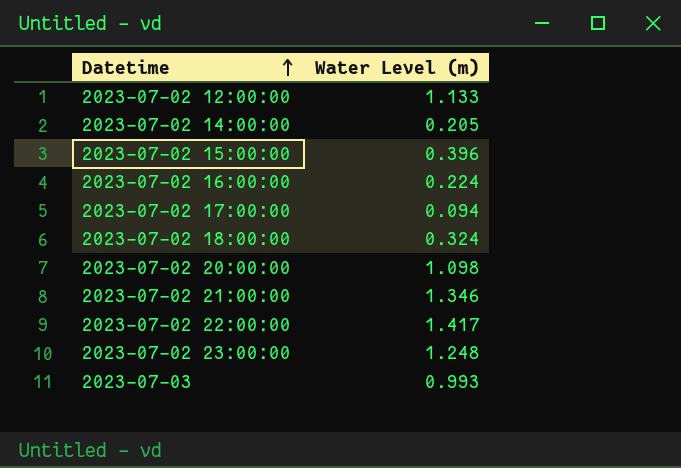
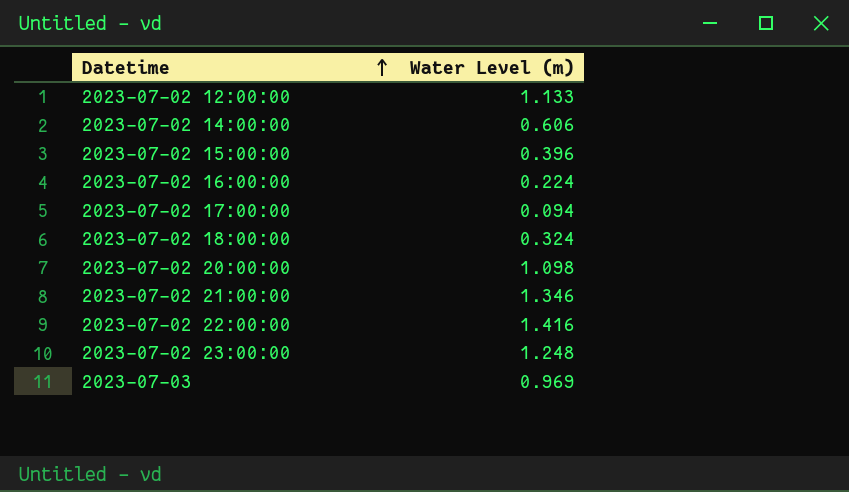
2023-07-02 14:00:00 | Water Level (m): 0.205 -> 0.606
2023-07-02 22:00:00 | Water Level (m): 1.417 -> 1.416
2023-07-03 | Water Level (m): 0.993 -> 0.969

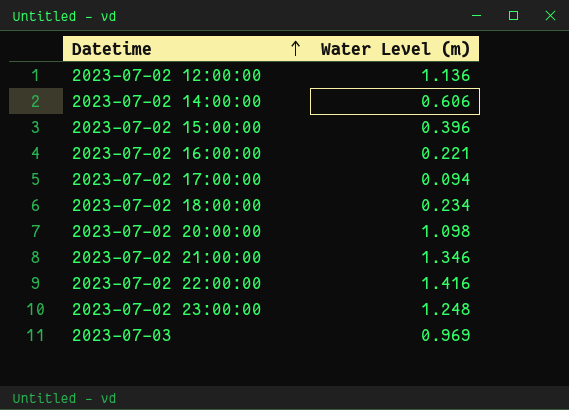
2023-07-02 12:00:00 | Water Level (m): 1.133 -> 1.136
2023-07-02 16:00:00 | Water Level (m): 0.224 -> 0.221
2023-07-02 18:00:00 | Water Level (m): 0.324 -> 0.234

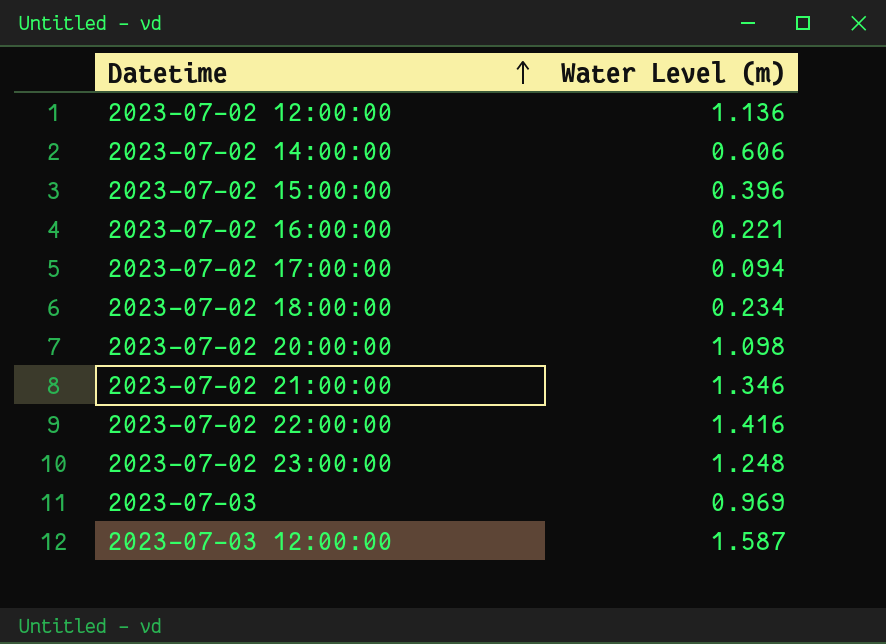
row 2023-07-03 12:00:00: none -> 1.587

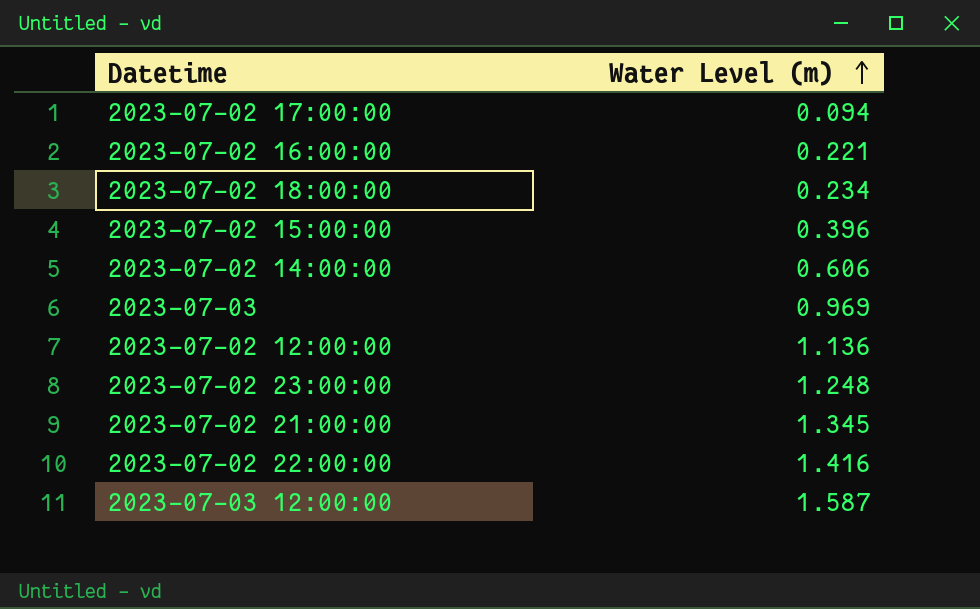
row order: Datetime ascending -> Water Level (m) ascending
row 2023-07-02 20:00:00: 1.098 -> none
2023-07-02 21:00:00 | Water Level (m): 1.346 -> 1.345

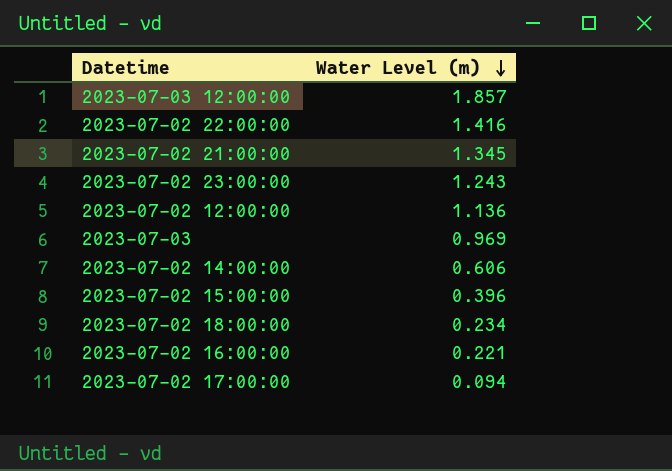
row order: Water Level (m) ascending -> Water Level (m) descending
2023-07-03 12:00:00 | Water Level (m): 1.587 -> 1.857
2023-07-02 23:00:00 | Water Level (m): 1.248 -> 1.243

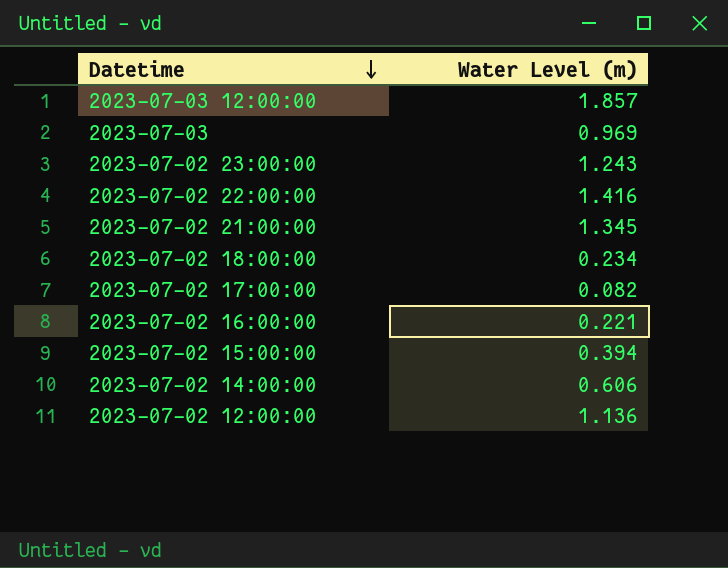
row order: Water Level (m) descending -> Datetime descending
2023-07-02 17:00:00 | Water Level (m): 0.094 -> 0.082
2023-07-02 15:00:00 | Water Level (m): 0.396 -> 0.394

